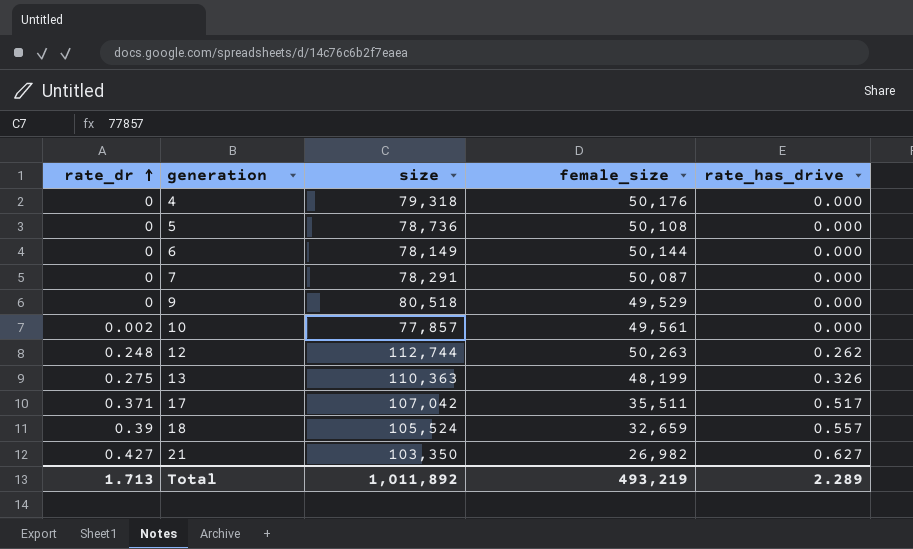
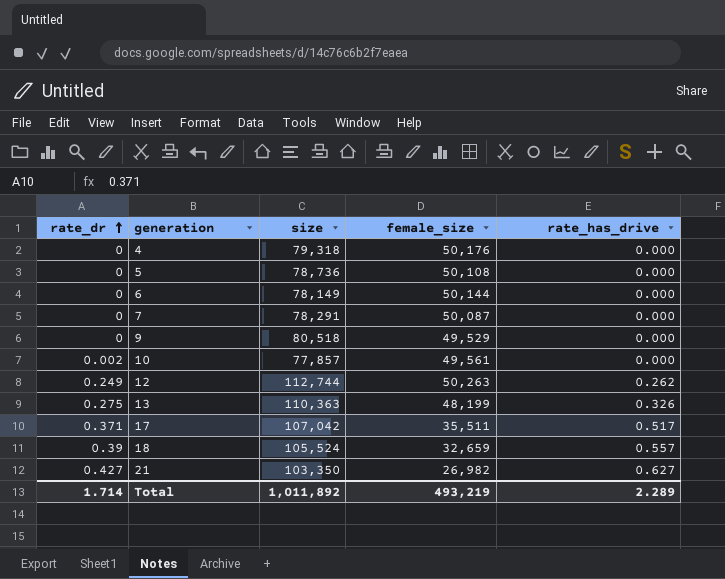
12 | rate_dr: 0.248 -> 0.249
Total | rate_dr: 1.713 -> 1.714

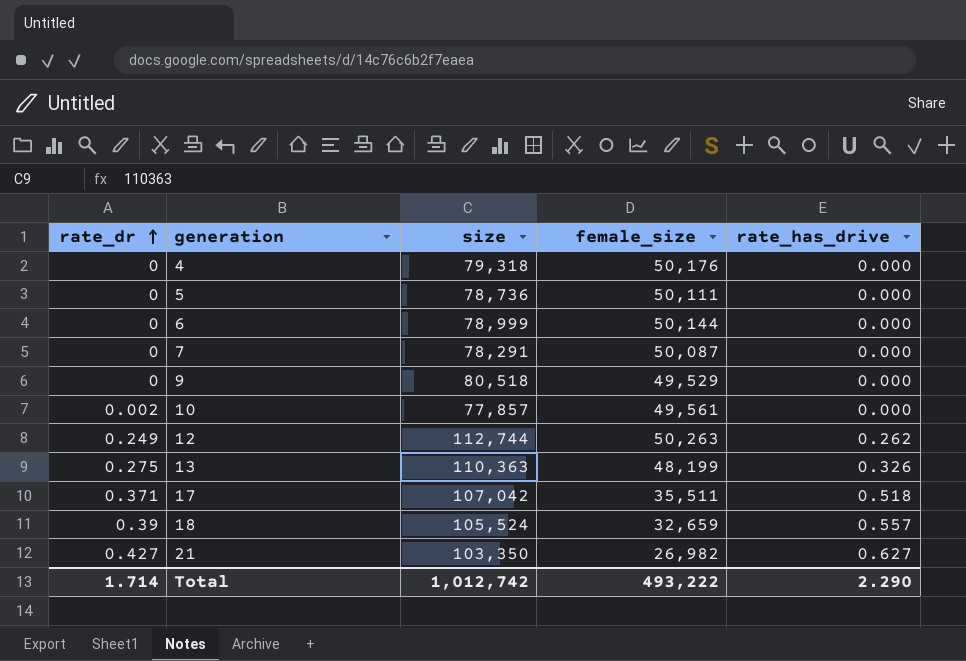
5 | female_size: 50,108 -> 50,111
6 | size: 78,149 -> 78,999
17 | rate_has_drive: 0.517 -> 0.518
Total | size: 1,011,892 -> 1,012,742
Total | female_size: 493,219 -> 493,222
Total | rate_has_drive: 2.289 -> 2.290

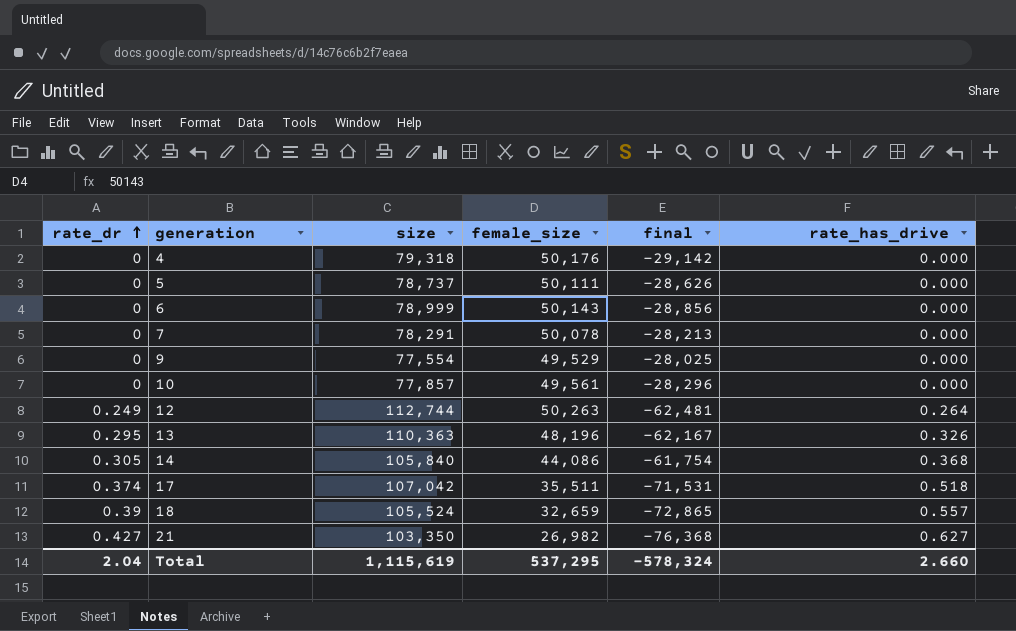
column final | formula: none -> [female_size] - [size]
5 | size: 78,736 -> 78,737
6 | female_size: 50,144 -> 50,143
7 | female_size: 50,087 -> 50,078
9 | size: 80,518 -> 77,554
10 | rate_dr: 0.002 -> 0
12 | rate_has_drive: 0.262 -> 0.264
13 | rate_dr: 0.275 -> 0.295
13 | female_size: 48,199 -> 48,196
row 14: none -> 0.305 | 105,840 | 44,086 | -61,754 | 0.368
17 | rate_dr: 0.371 -> 0.374
Total | rate_dr: 1.714 -> 2.04
Total | size: 1,012,742 -> 1,115,619
Total | female_size: 493,222 -> 537,295
Total | rate_has_drive: 2.290 -> 2.660

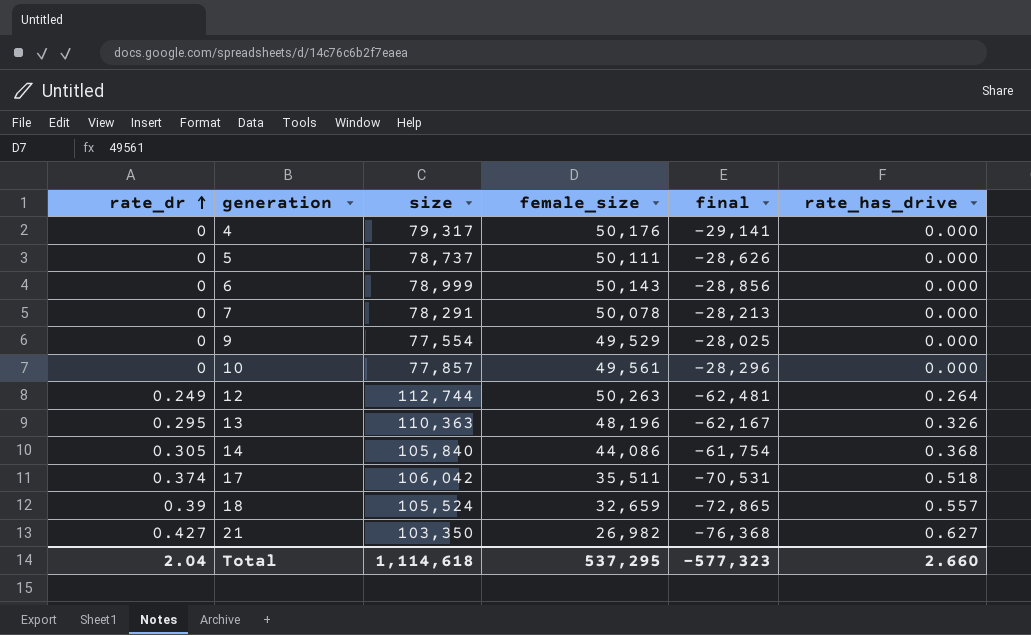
4 | size: 79,318 -> 79,317
4 | final: -29,142 -> -29,141
17 | size: 107,042 -> 106,042
17 | final: -71,531 -> -70,531
Total | size: 1,115,619 -> 1,114,618
Total | final: -578,324 -> -577,323

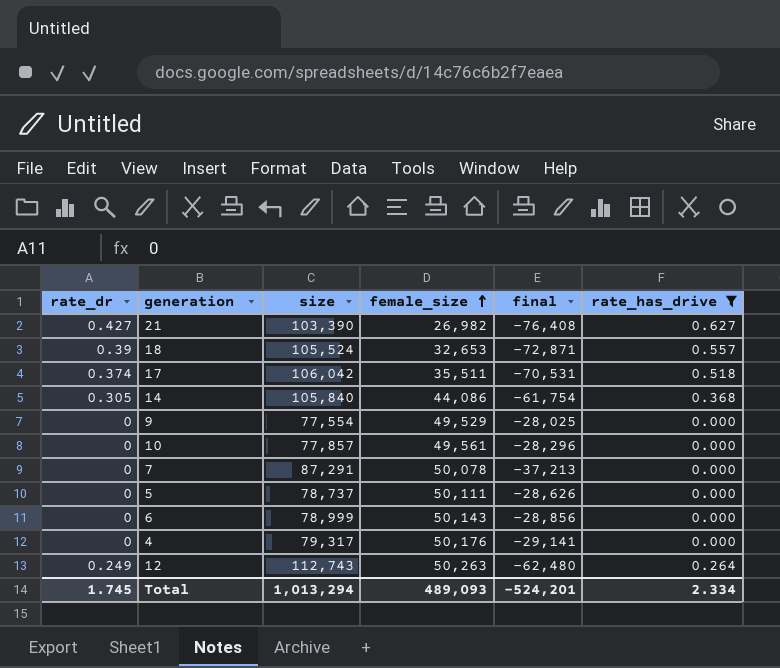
filter: none -> rate_has_drive != 0.326
row order: rate_dr ascending -> female_size ascending
21 | size: 103,350 -> 103,390
21 | final: -76,368 -> -76,408
18 | female_size: 32,659 -> 32,653
18 | final: -72,865 -> -72,871
7 | size: 78,291 -> 87,291
7 | final: -28,213 -> -37,213
12 | size: 112,744 -> 112,743
12 | final: -62,481 -> -62,480
Total | rate_dr: 2.04 -> 1.745
Total | size: 1,114,618 -> 1,013,294
Total | female_size: 537,295 -> 489,093
Total | final: -577,323 -> -524,201
Total | rate_has_drive: 2.660 -> 2.334

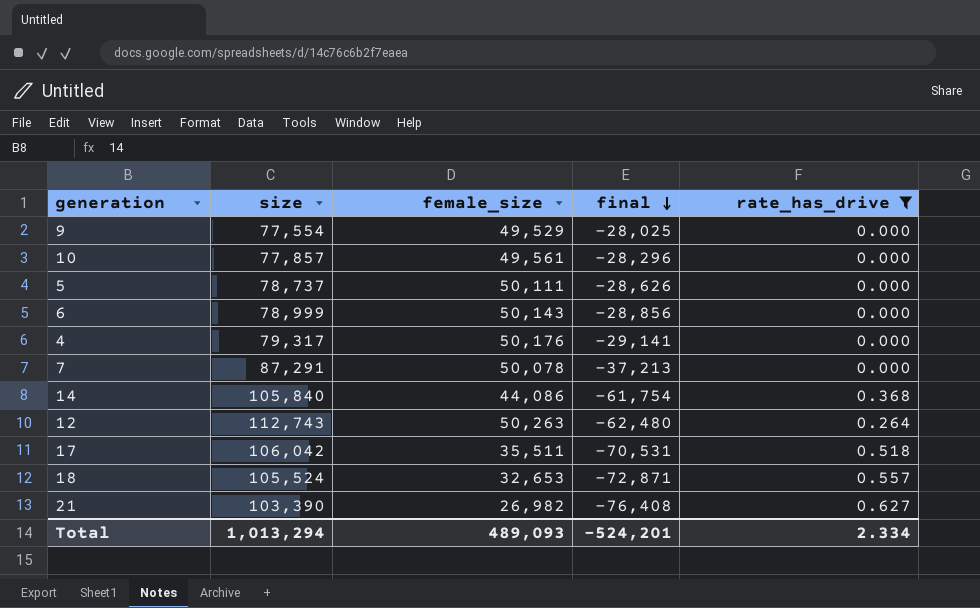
row order: female_size ascending -> final descending
column rate_dr | position: 1 -> none

